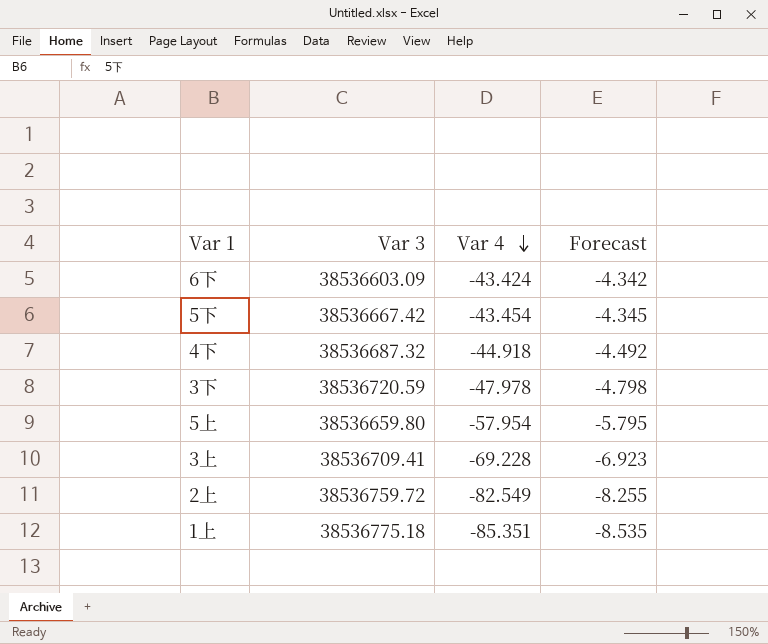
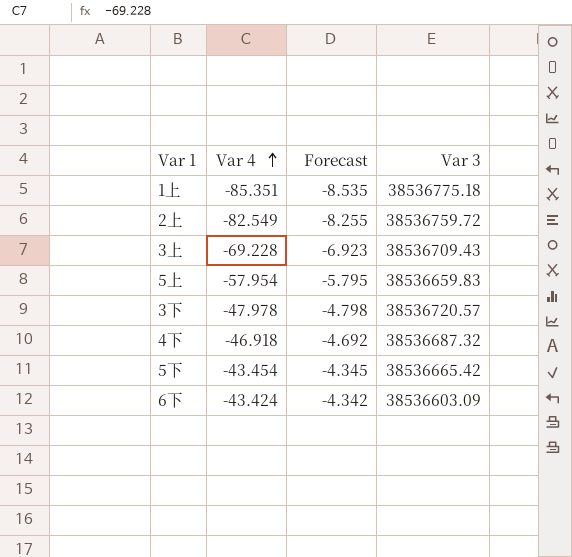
row order: Var 4 descending -> Var 4 ascending
column Var 3 | position: 2 -> 4
3上 | Var 3: 38536709.41 -> 38536709.43
5上 | Var 3: 38536659.80 -> 38536659.83
3下 | Var 3: 38536720.59 -> 38536720.57
4下 | Var 4: -44.918 -> -46.918
4下 | Forecast: -4.492 -> -4.692
5下 | Var 3: 38536667.42 -> 38536665.42

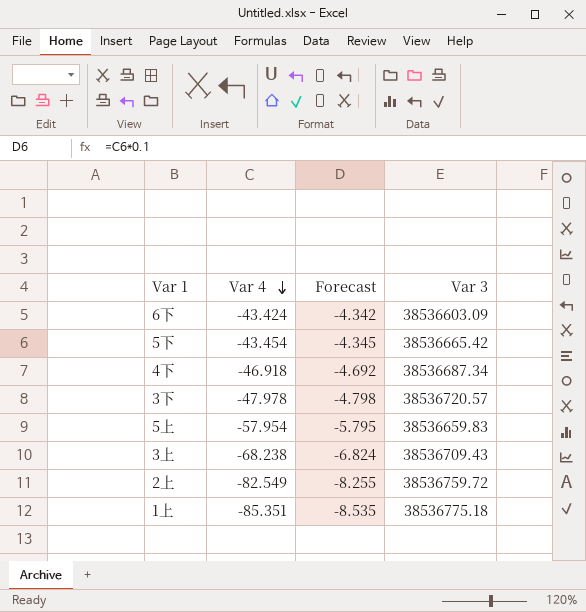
row order: Var 4 ascending -> Var 4 descending
4下 | Var 3: 38536687.32 -> 38536687.34
3上 | Var 4: -69.228 -> -68.238
3上 | Forecast: -6.923 -> -6.824

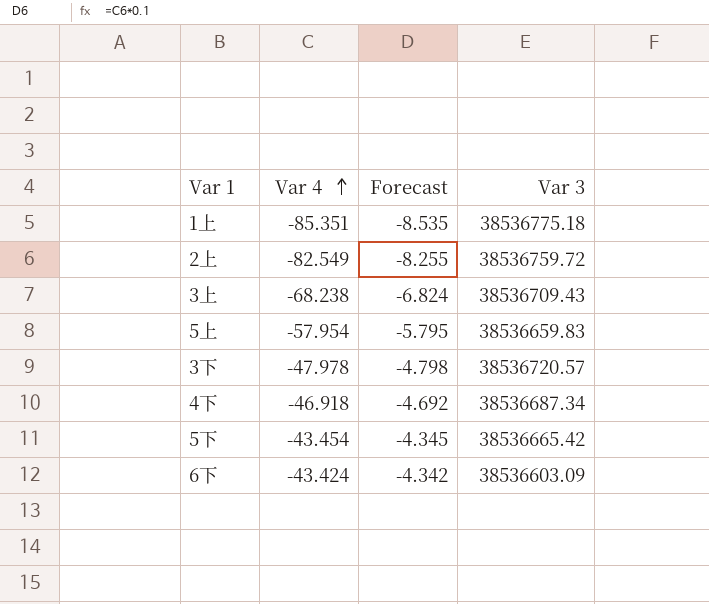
row order: Var 4 descending -> Var 4 ascending

